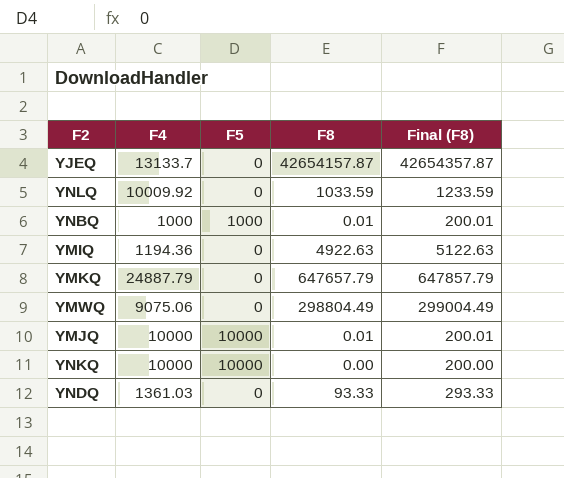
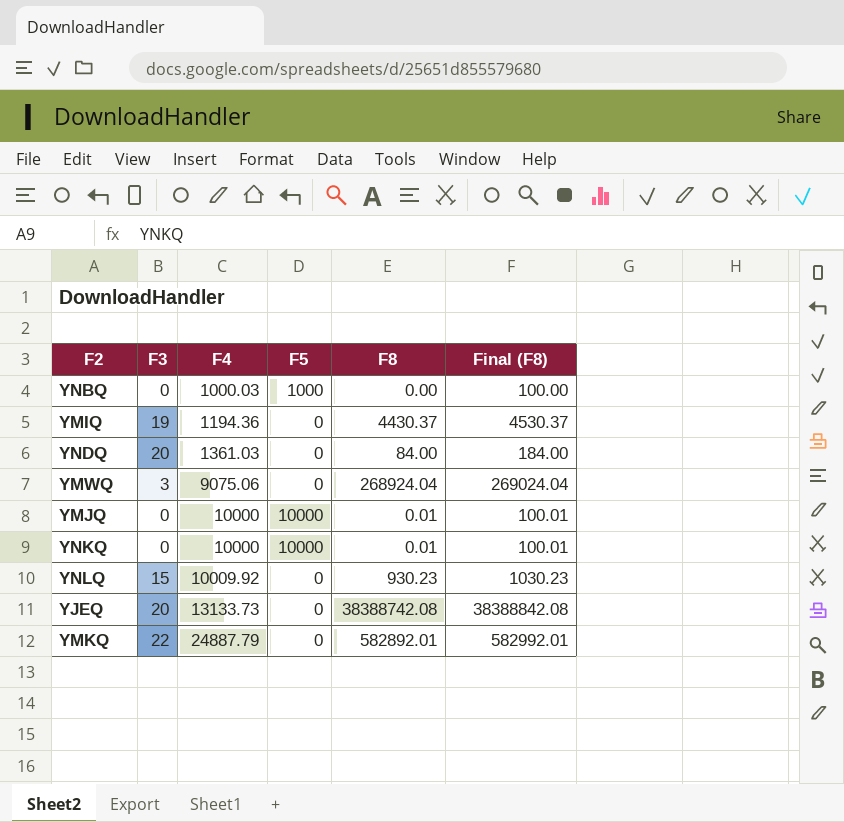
row order: none -> F4 ascending
column F3 | position: none -> 2
column Final (F8) | formula: [F8] + 200 -> [F8] + 100
YNBQ | F4: 1000 -> 1000.03
YNBQ | F8: 0.01 -> 0.00
YMIQ | F8: 4922.63 -> 4430.37
YNDQ | F8: 93.33 -> 84.00
YMWQ | F8: 298804.49 -> 268924.04
YNKQ | F8: 0.00 -> 0.01
YNLQ | F8: 1033.59 -> 930.23
YJEQ | F4: 13133.7 -> 13133.73
YJEQ | F8: 42654157.87 -> 38388742.08
YMKQ | F8: 647657.79 -> 582892.01

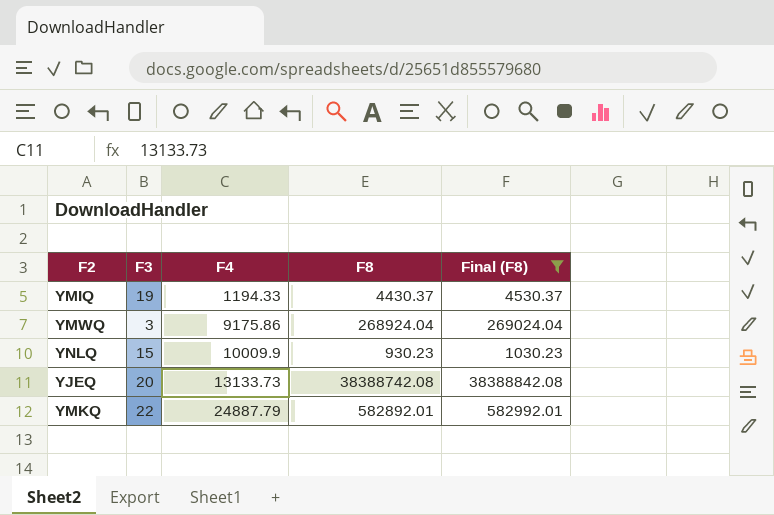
filter: none -> Final (F8) >= 1030.23
column F5 | position: 4 -> none
YMIQ | F4: 1194.36 -> 1194.33
YMWQ | F4: 9075.06 -> 9175.86
YNLQ | F4: 10009.92 -> 10009.9

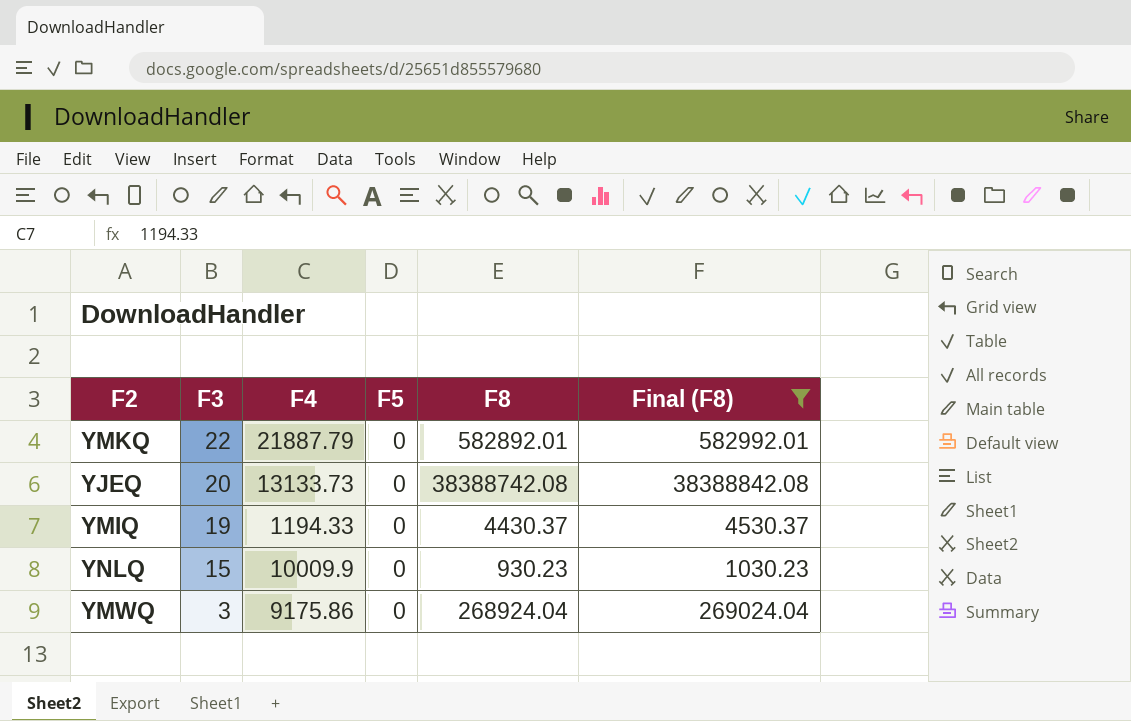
row order: F4 ascending -> F3 descending
column F5 | position: none -> 4
YMKQ | F4: 24887.79 -> 21887.79

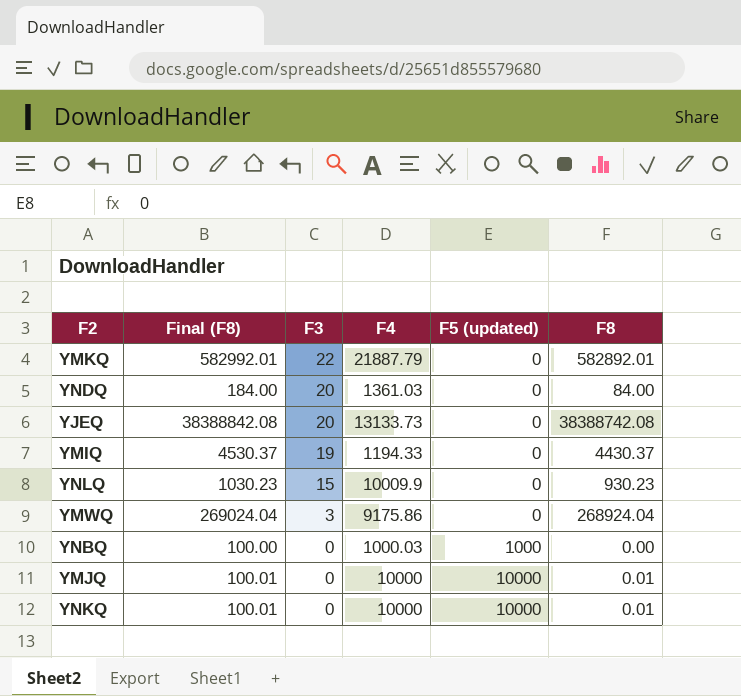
filter: Final (F8) >= 1030.23 -> none
column Final (F8) | position: 6 -> 2
column name: F5 -> F5 (updated)

